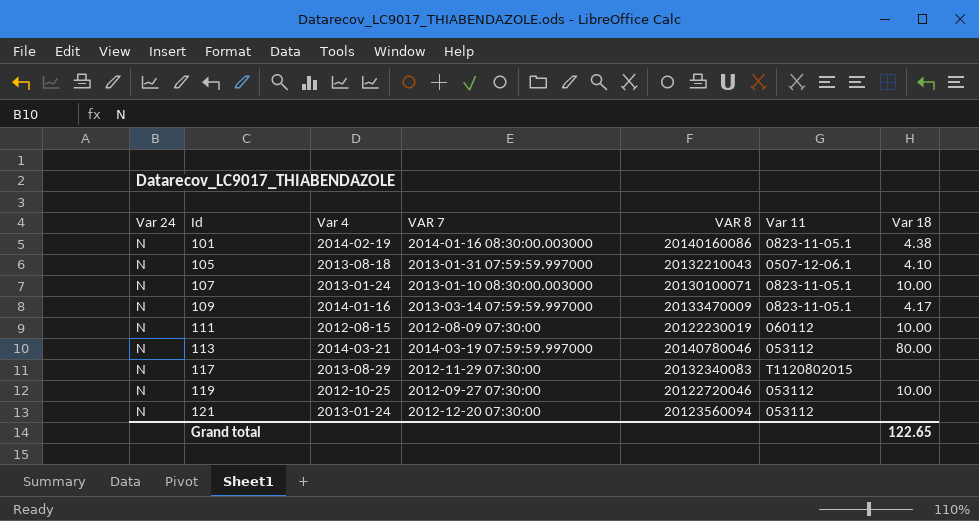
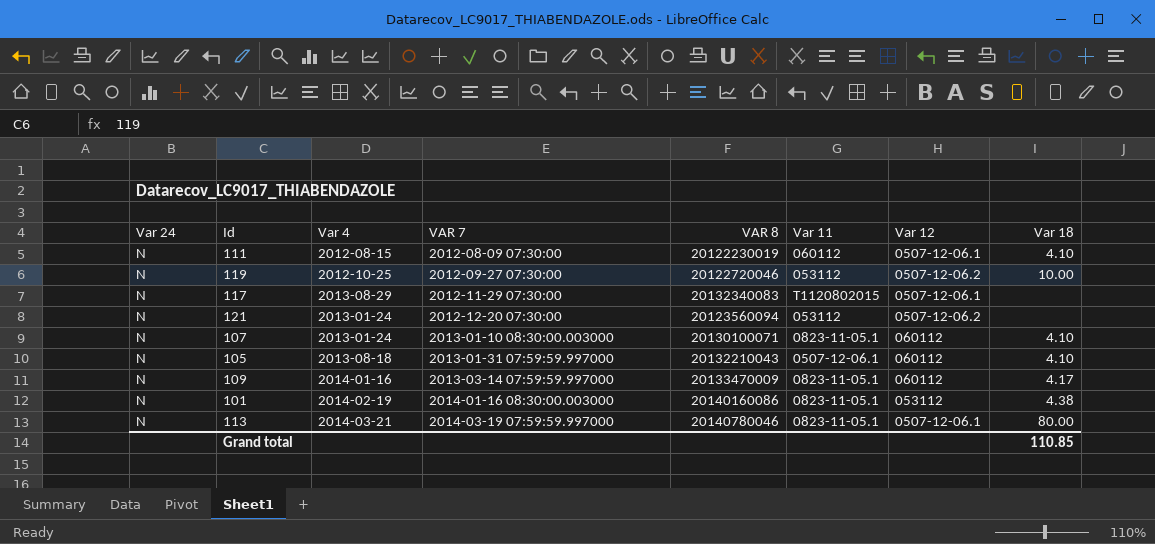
row order: Id ascending -> VAR 7 ascending
column Var 12 | position: none -> 7
111 | Var 18: 10.00 -> 4.10
107 | Var 18: 10.00 -> 4.10
113 | Var 11: 053112 -> 0823-11-05.1
Grand total | Var 18: 122.65 -> 110.85

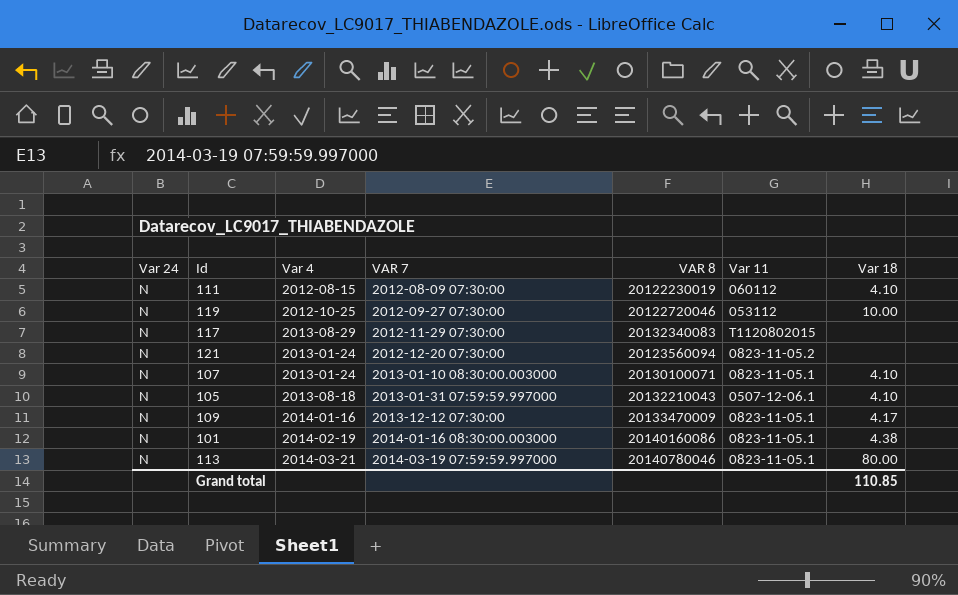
column Var 12 | position: 7 -> none
121 | Var 11: 053112 -> 0823-11-05.2
109 | VAR 7: 2013-03-14 07:59:59.997000 -> 2013-12-12 07:30:00

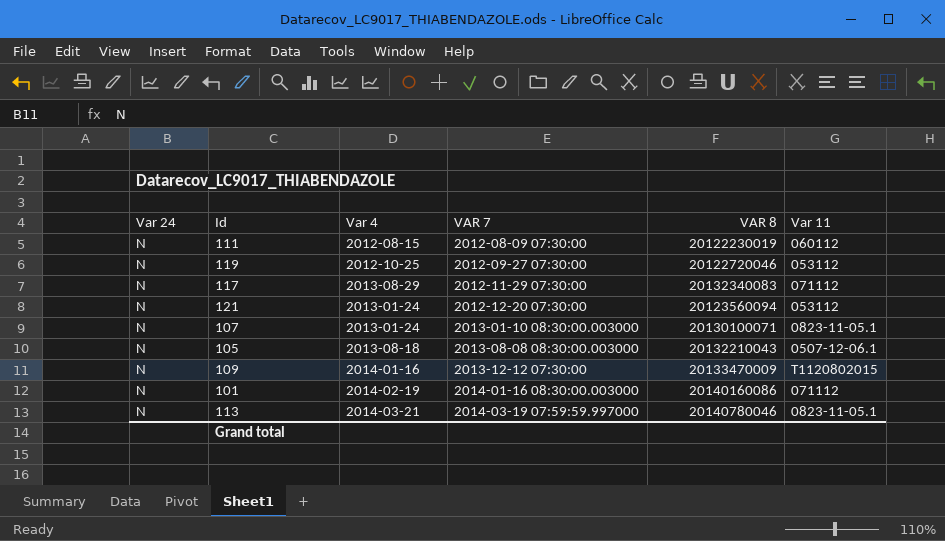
column Var 18 | position: 7 -> none
117 | Var 11: T1120802015 -> 071112
121 | Var 11: 0823-11-05.2 -> 053112
105 | VAR 7: 2013-01-31 07:59:59.997000 -> 2013-08-08 08:30:00.003000
109 | Var 11: 0823-11-05.1 -> T1120802015
101 | Var 11: 0823-11-05.1 -> 071112

